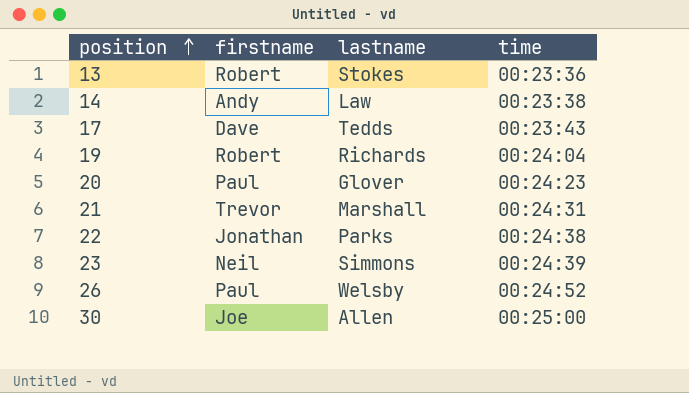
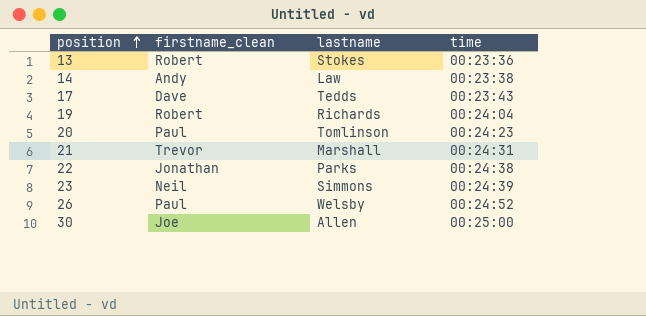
column name: firstname -> firstname_clean
20 | lastname: Glover -> Tomlinson

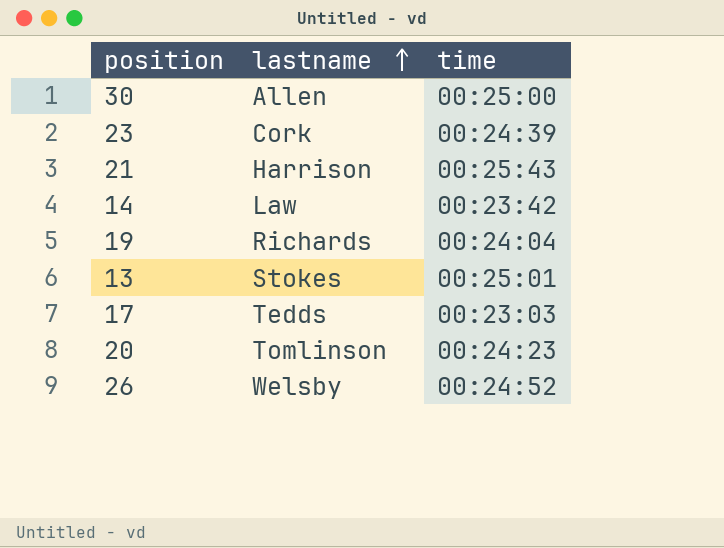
row order: position ascending -> lastname ascending
column firstname_clean | position: 2 -> none
row 22: Jonathan | Parks | 00:24:38 -> none
23 | lastname: Simmons -> Cork
21 | lastname: Marshall -> Harrison
21 | time: 00:24:31 -> 00:25:43
14 | time: 00:23:38 -> 00:23:42
13 | time: 00:23:36 -> 00:25:01
17 | time: 00:23:43 -> 00:23:03

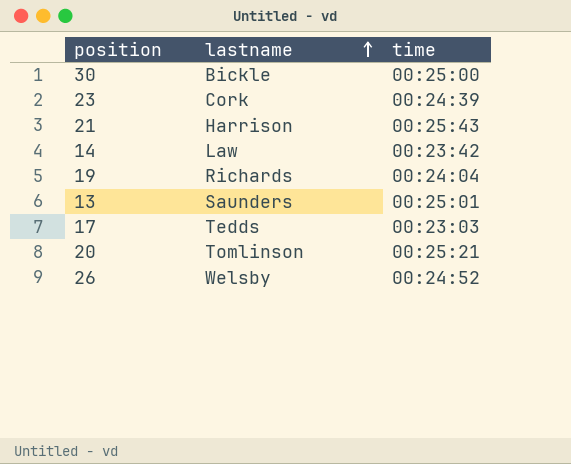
30 | lastname: Allen -> Bickle
13 | lastname: Stokes -> Saunders
20 | time: 00:24:23 -> 00:25:21

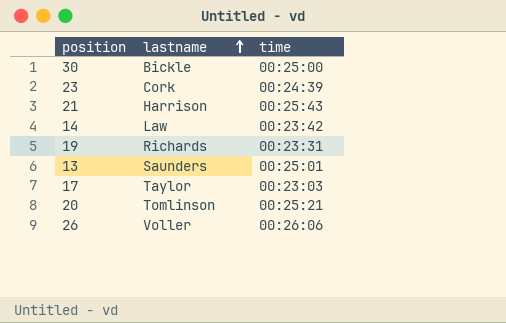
19 | time: 00:24:04 -> 00:23:31
17 | lastname: Tedds -> Taylor
26 | lastname: Welsby -> Voller
26 | time: 00:24:52 -> 00:26:06

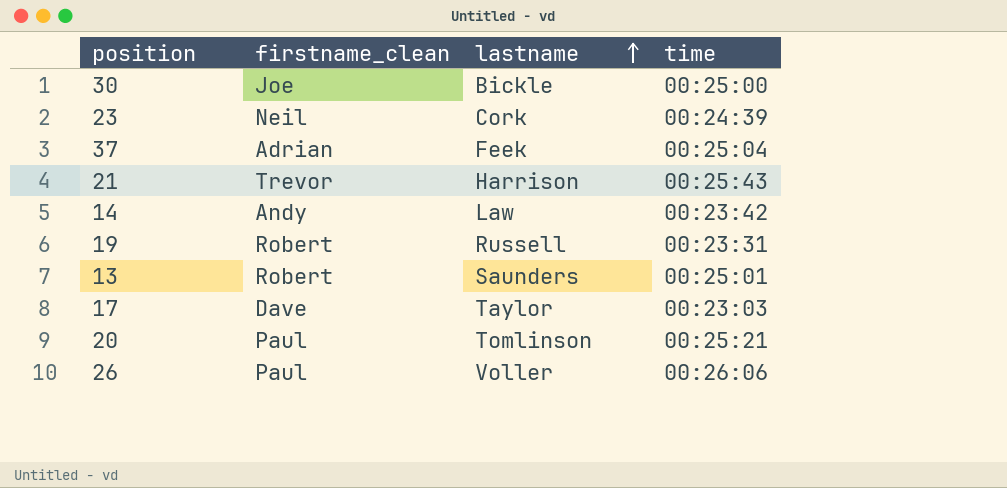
column firstname_clean | position: none -> 2
row 37: none -> Adrian | Feek | 00:25:04
19 | lastname: Richards -> Russell

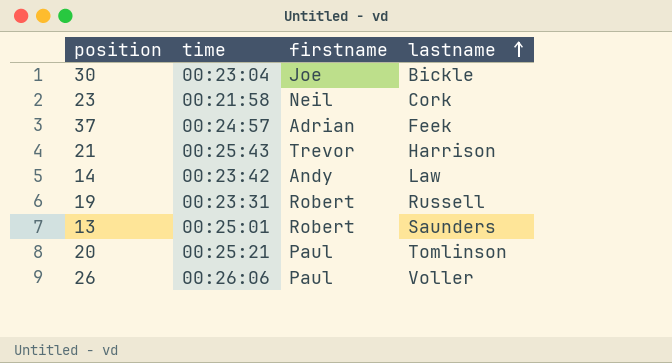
column time | position: 4 -> 2
column name: firstname_clean -> firstname
row 17: Dave | Taylor | 00:23:03 -> none
30 | time: 00:25:00 -> 00:23:04
23 | time: 00:24:39 -> 00:21:58
37 | time: 00:25:04 -> 00:24:57

